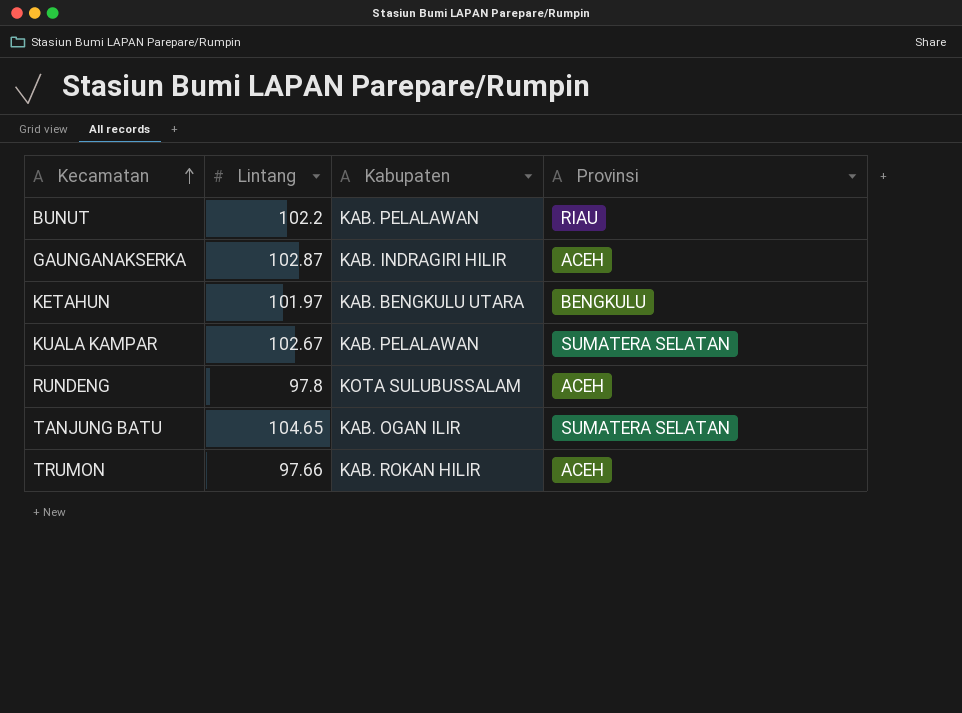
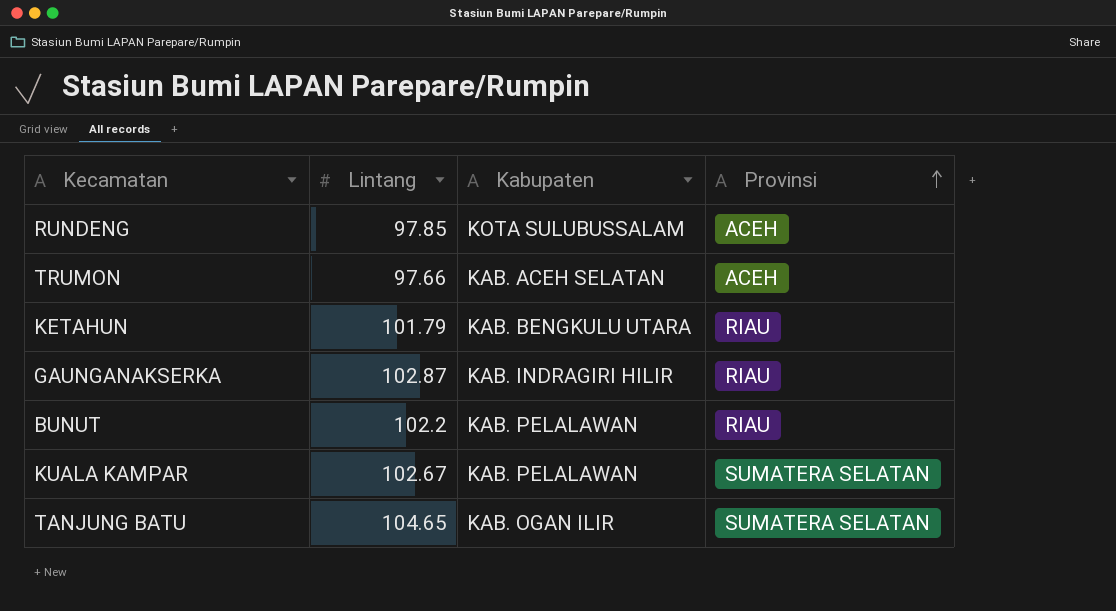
row order: Kecamatan ascending -> Provinsi ascending
RUNDENG | Lintang: 97.8 -> 97.85
TRUMON | Kabupaten: KAB. ROKAN HILIR -> KAB. ACEH SELATAN
KETAHUN | Lintang: 101.97 -> 101.79
KETAHUN | Provinsi: BENGKULU -> RIAU
GAUNGANAKSERKA | Provinsi: ACEH -> RIAU

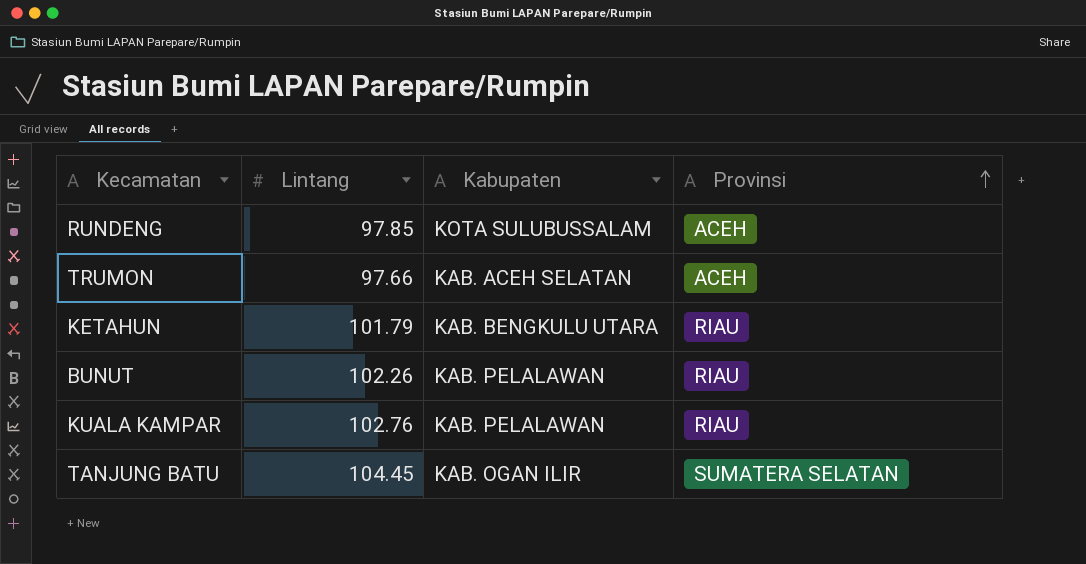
row GAUNGANAKSERKA: 102.87 | KAB. INDRAGIRI HILIR | RIAU -> none
BUNUT | Lintang: 102.2 -> 102.26
KUALA KAMPAR | Lintang: 102.67 -> 102.76
KUALA KAMPAR | Provinsi: SUMATERA SELATAN -> RIAU
TANJUNG BATU | Lintang: 104.65 -> 104.45

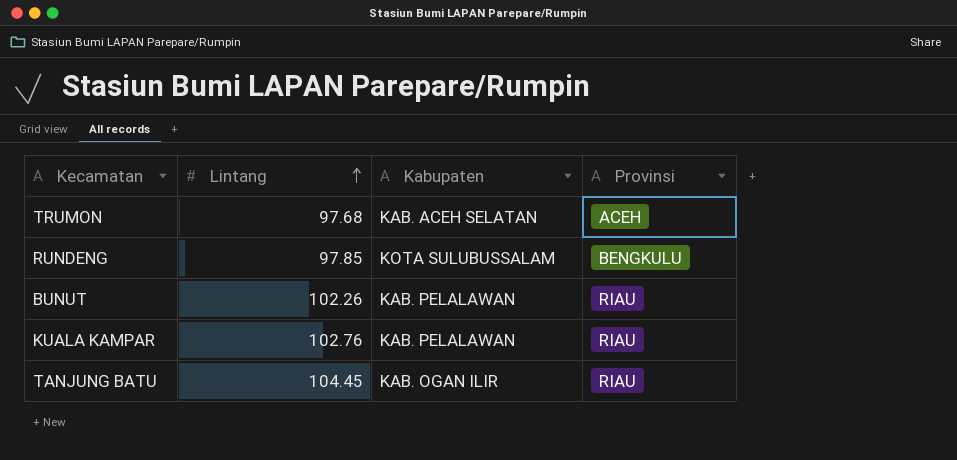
row order: Provinsi ascending -> Lintang ascending
row KETAHUN: 101.79 | KAB. BENGKULU UTARA | RIAU -> none
TRUMON | Lintang: 97.66 -> 97.68
RUNDENG | Provinsi: ACEH -> BENGKULU
TANJUNG BATU | Provinsi: SUMATERA SELATAN -> RIAU

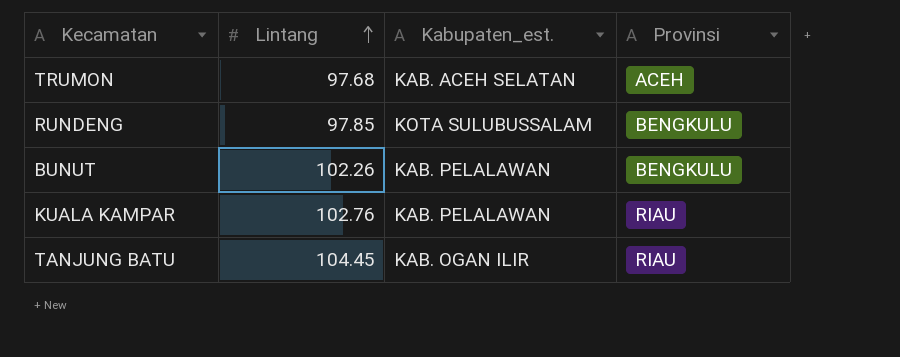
column name: Kabupaten -> Kabupaten_est.
BUNUT | Provinsi: RIAU -> BENGKULU

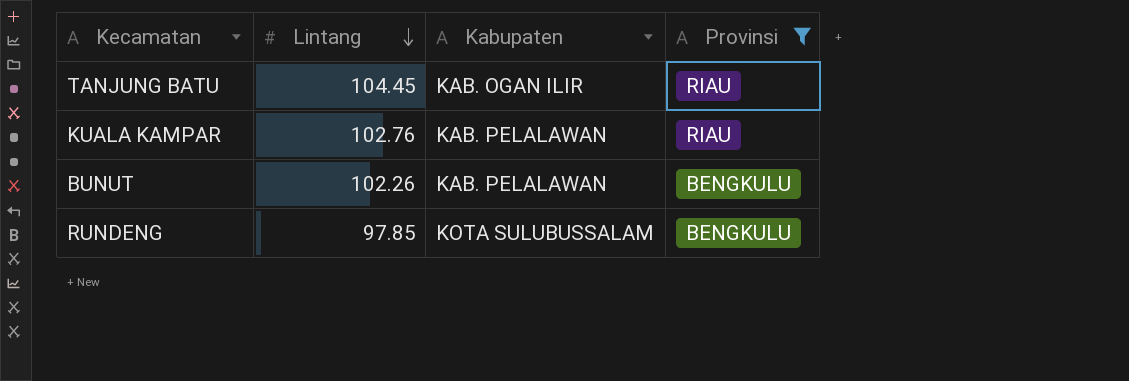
filter: none -> Provinsi != ACEH
row order: Lintang ascending -> Lintang descending
column name: Kabupaten_est. -> Kabupaten

